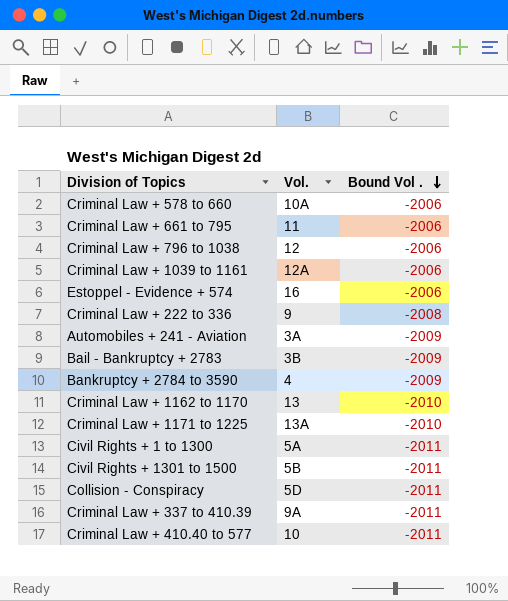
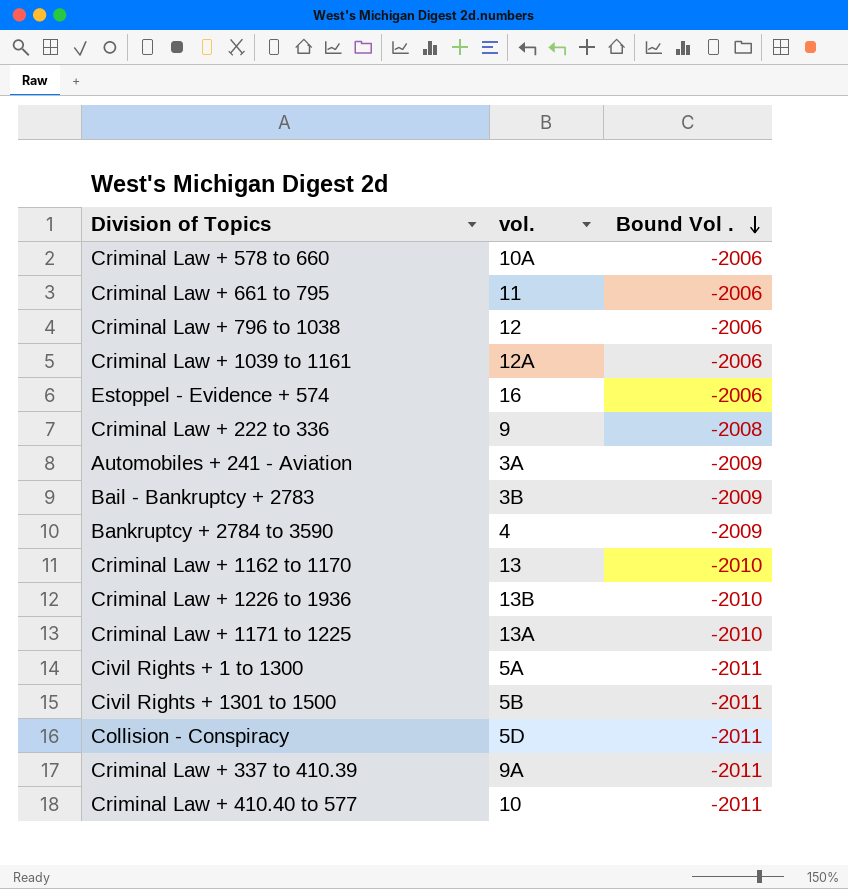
column name: Vol. -> vol.
row Criminal Law + 1226 to 1936: none -> 13B | -2010

